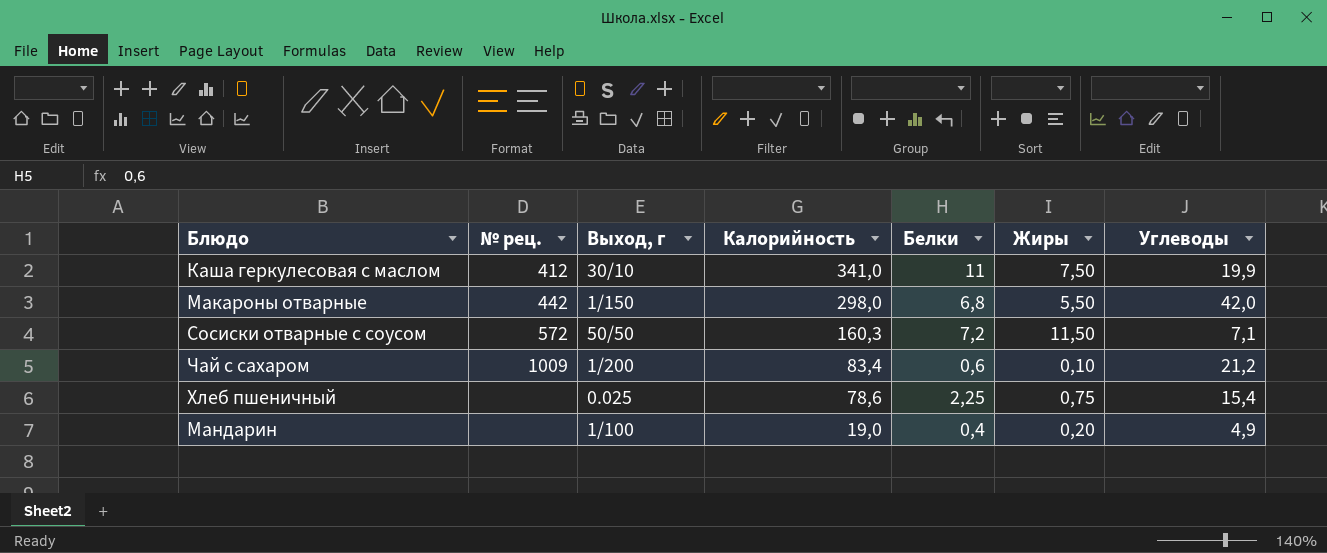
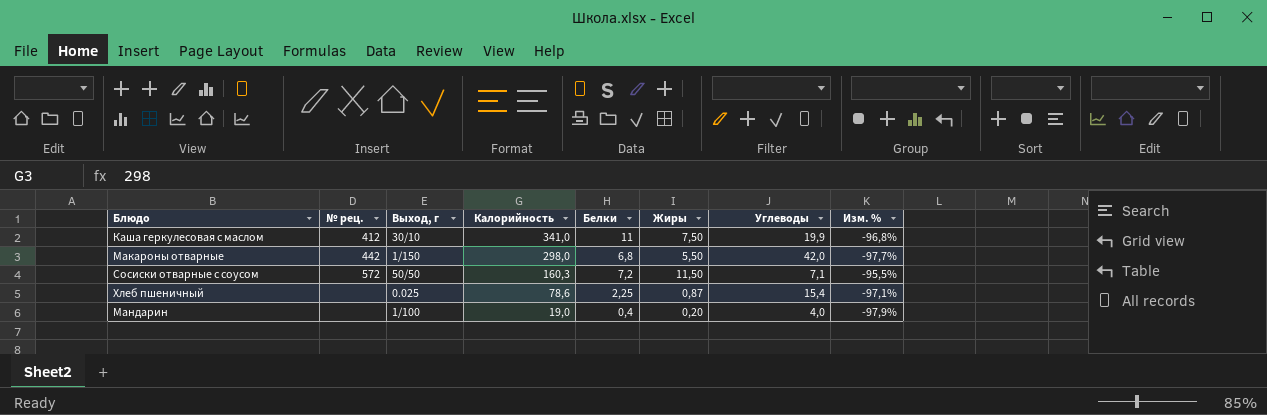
column Изм. % | formula: none -> ([Белки] - [Калорийность]) / [Калорийность]
row Чай с сахаром: 1009 | 1/200 | 83,4 | 0,6 | 0,10 | 21,2 -> none
Хлеб пшеничный | Жиры: 0,75 -> 0,87
Мандарин | Углеводы: 4,9 -> 4,0

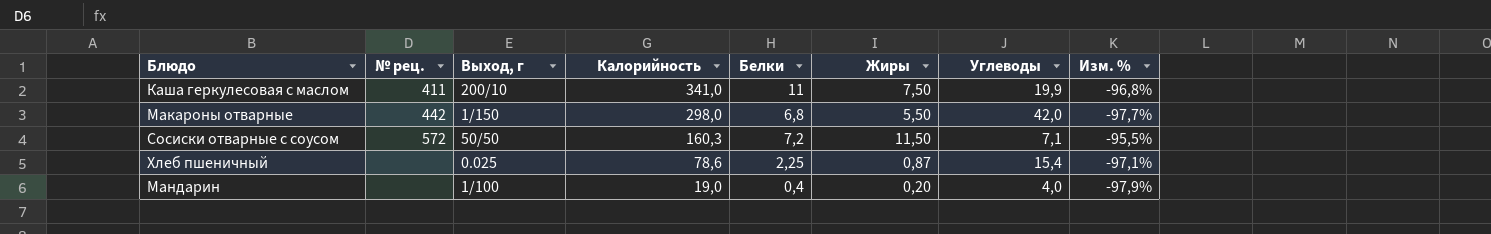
Каша геркулесовая с маслом | № рец.: 412 -> 411
Каша геркулесовая с маслом | Выход, г: 30/10 -> 200/10

